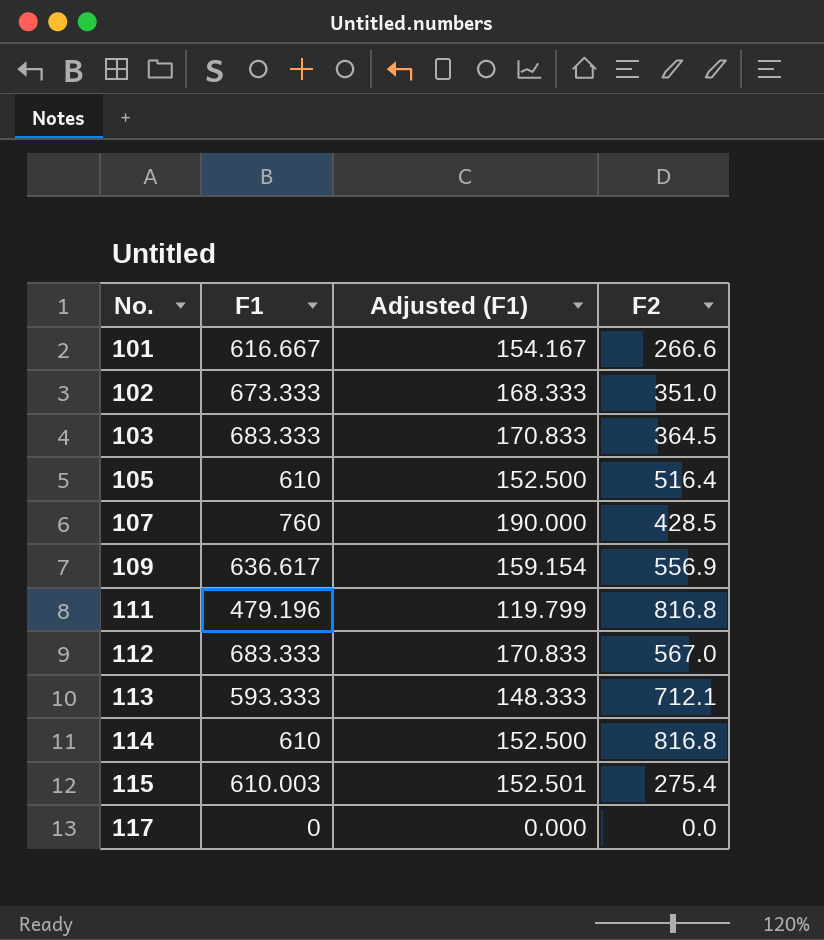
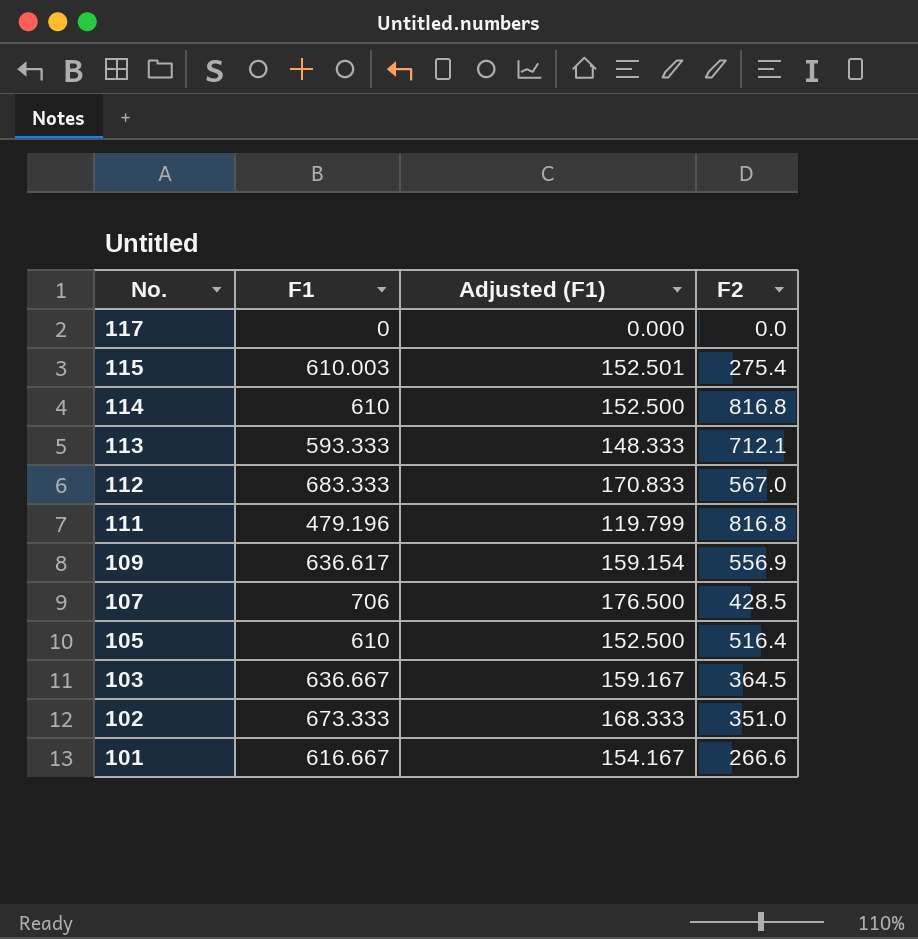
row order: No. ascending -> No. descending
107 | F1: 760 -> 706
107 | Adjusted (F1): 190.000 -> 176.500
103 | F1: 683.333 -> 636.667
103 | Adjusted (F1): 170.833 -> 159.167

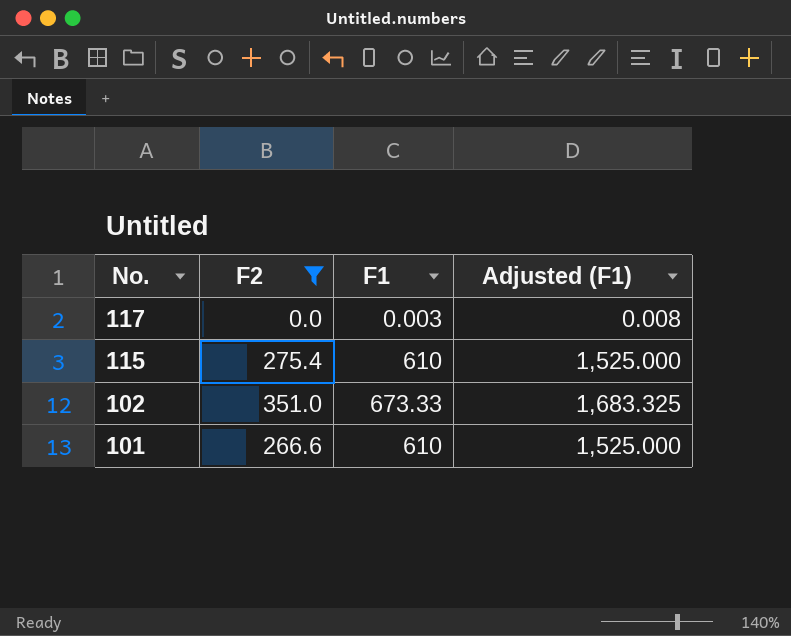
filter: none -> F2 <= 351.0
column F2 | position: 4 -> 2
column Adjusted (F1) | formula: [F1] * 0.25 -> [F1] * 2.5
117 | F1: 0 -> 0.003
115 | F1: 610.003 -> 610
102 | F1: 673.333 -> 673.33
101 | F1: 616.667 -> 610

